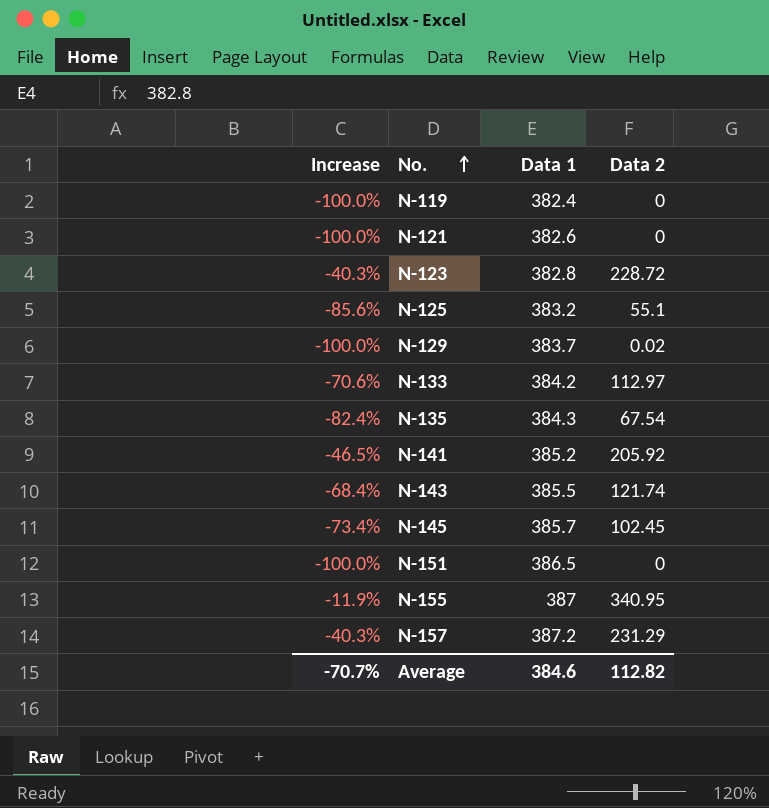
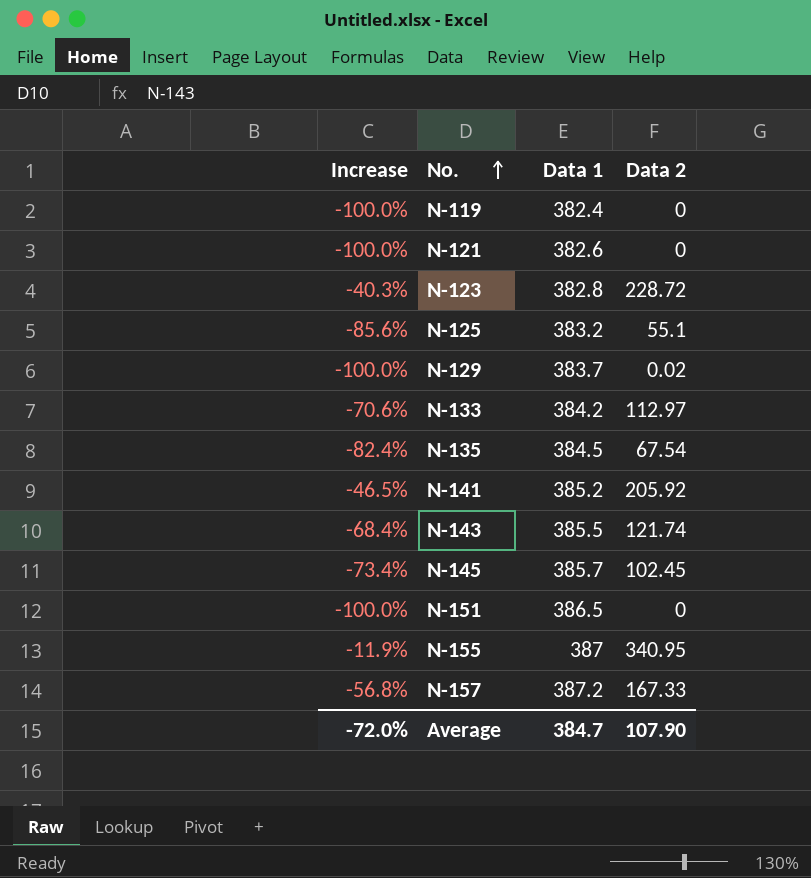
N-135 | Data 1: 384.3 -> 384.5
N-157 | Increase: -40.3% -> -56.8%
N-157 | Data 2: 231.29 -> 167.33
Average | Increase: -70.7% -> -72.0%
Average | Data 1: 384.6 -> 384.7
Average | Data 2: 112.82 -> 107.90

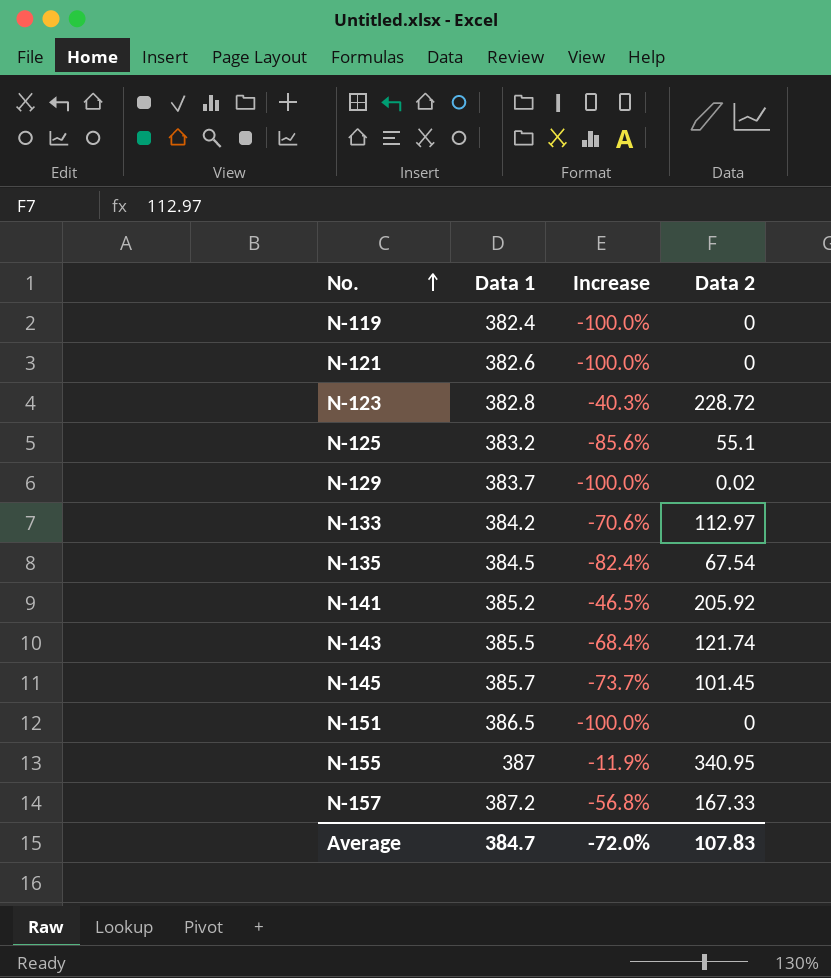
column Increase | position: 1 -> 3
N-145 | Increase: -73.4% -> -73.7%
N-145 | Data 2: 102.45 -> 101.45
Average | Data 2: 107.90 -> 107.83

